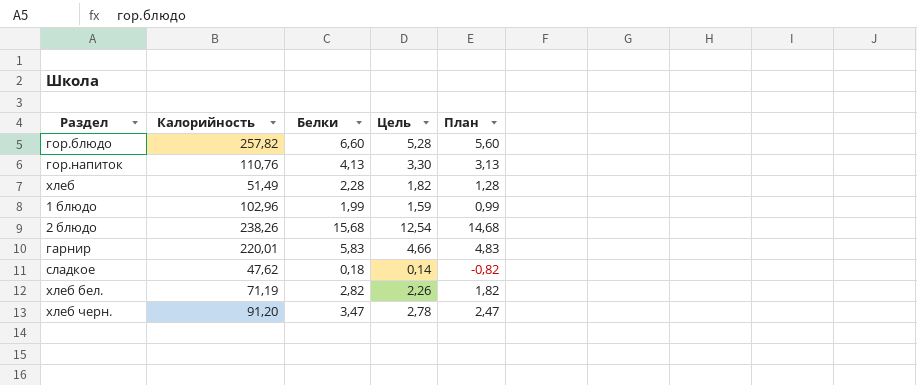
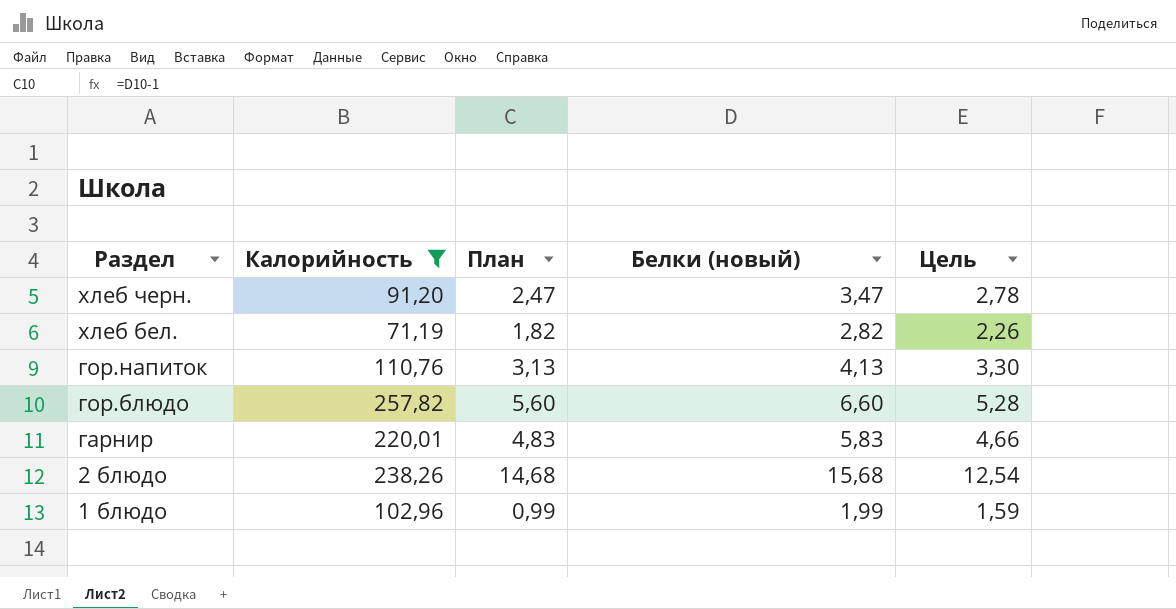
filter: none -> Калорийность >= 71,19
row order: none -> Раздел descending
column План | position: 5 -> 3
column name: Белки -> Белки (новый)

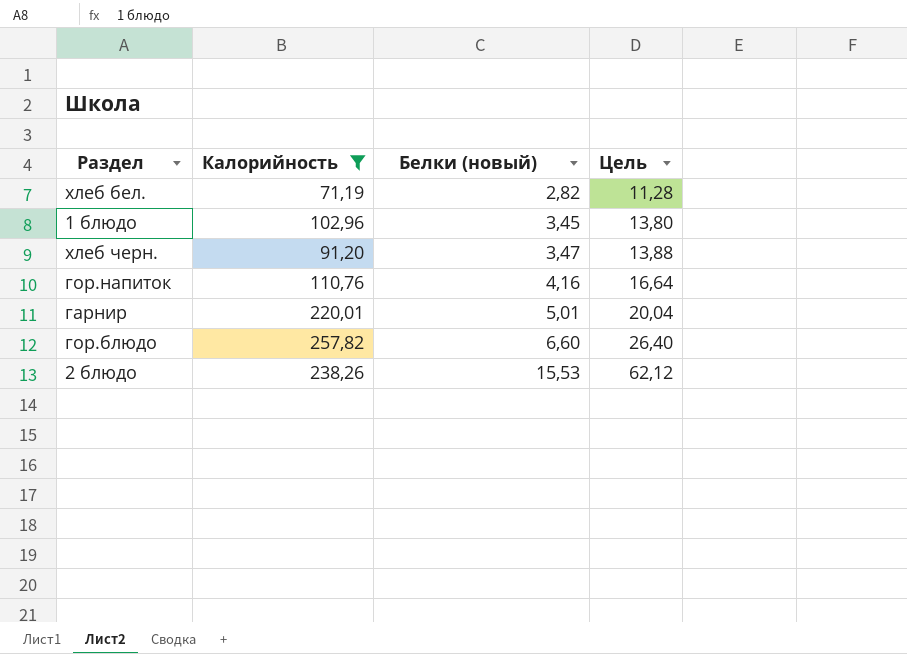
row order: Раздел descending -> Белки (новый) ascending
column План | formula: [Белки (новый)] - 1 -> none
column Цель | formula: [Белки (новый)] * 0,8 -> [Белки (новый)] * 4
1 блюдо | Белки (новый): 1,99 -> 3,45
гор.напиток | Белки (новый): 4,13 -> 4,16
гарнир | Белки (новый): 5,83 -> 5,01
2 блюдо | Белки (новый): 15,68 -> 15,53

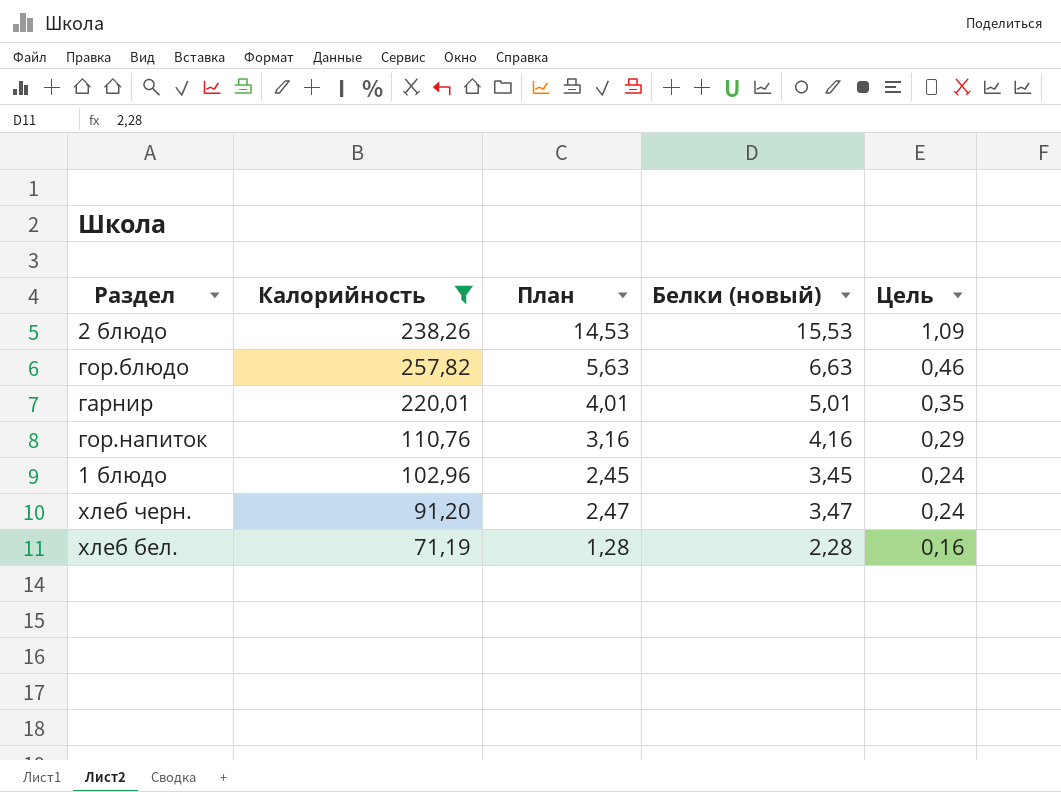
row order: Белки (новый) ascending -> Цель descending
column План | formula: none -> [Белки (новый)] - 1
column Цель | formula: [Белки (новый)] * 4 -> [Белки (новый)] * 0,07
гор.блюдо | Белки (новый): 6,60 -> 6,63
хлеб бел. | Белки (новый): 2,82 -> 2,28

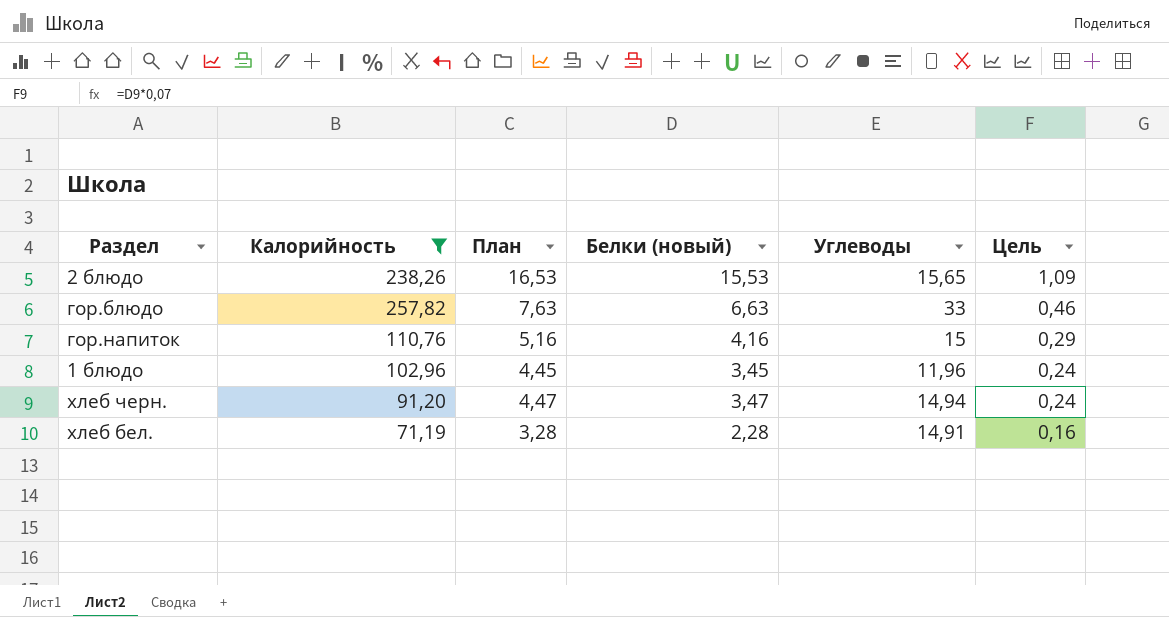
column План | formula: [Белки (новый)] - 1 -> [Белки (новый)] + 1
column Углеводы | position: none -> 5
row гарнир: 220,01 | 4,01 | 5,01 | 0,35 -> none

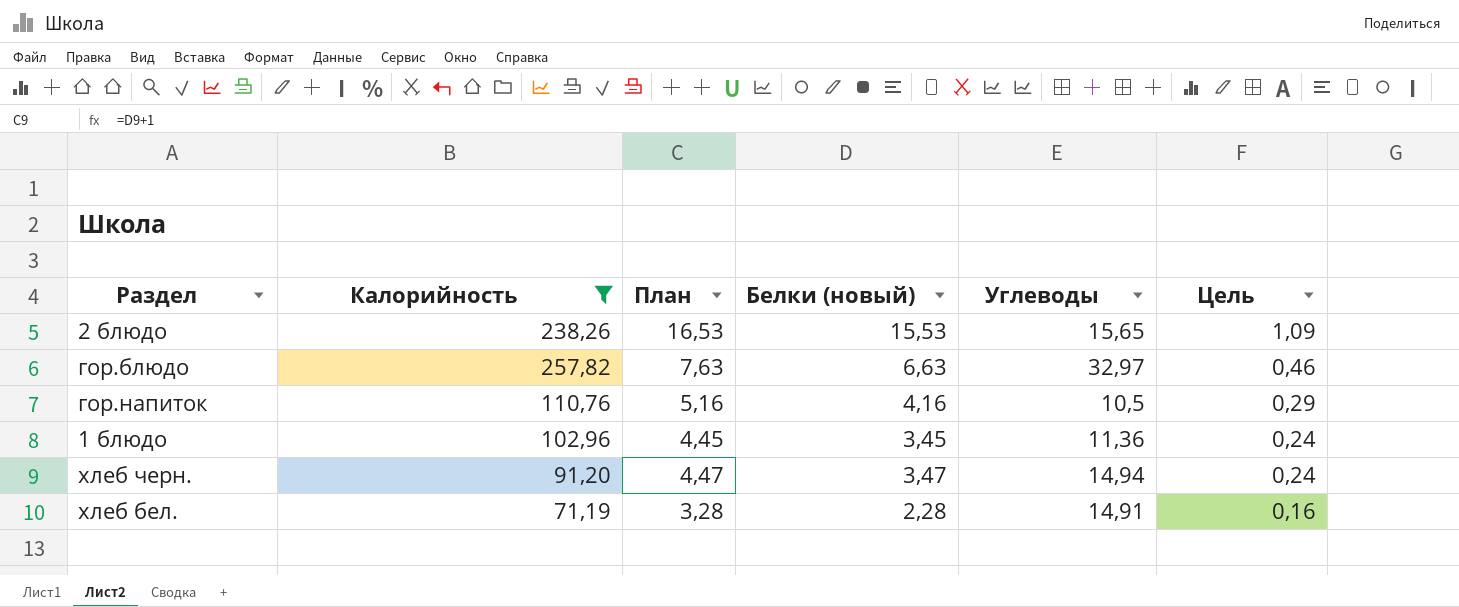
гор.блюдо | Углеводы: 33 -> 32,97
гор.напиток | Углеводы: 15 -> 10,5
1 блюдо | Углеводы: 11,96 -> 11,36

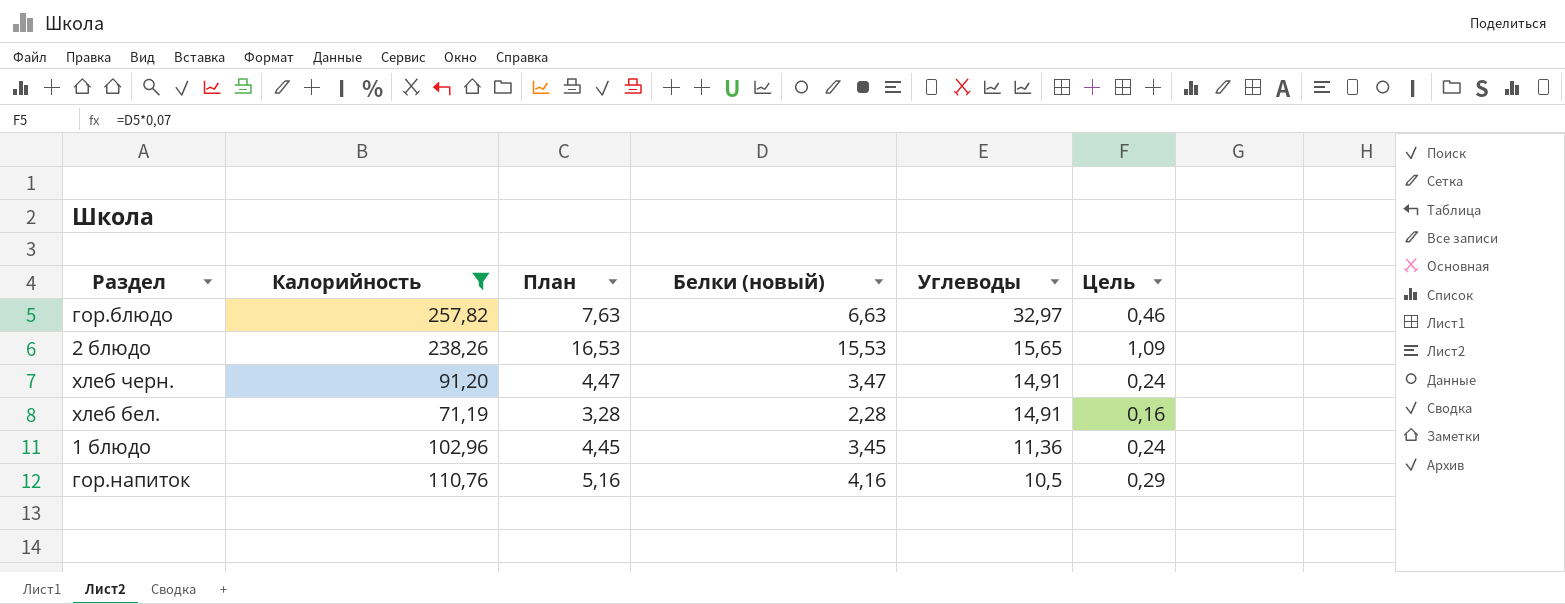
row order: Цель descending -> Углеводы descending
хлеб черн. | Углеводы: 14,94 -> 14,91

